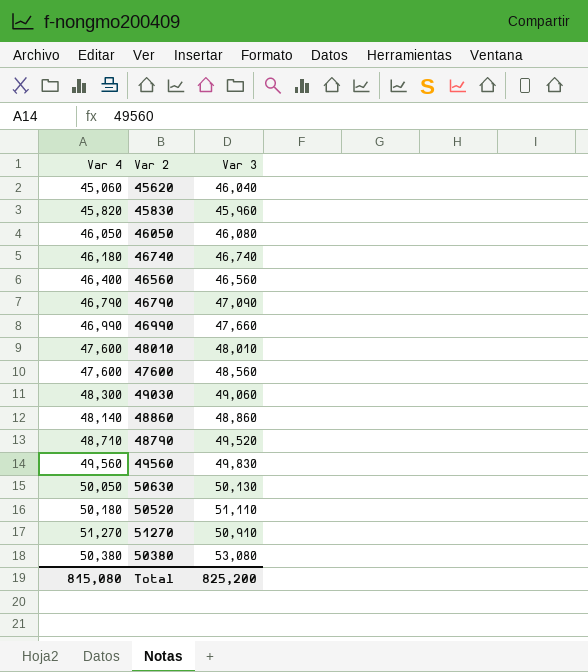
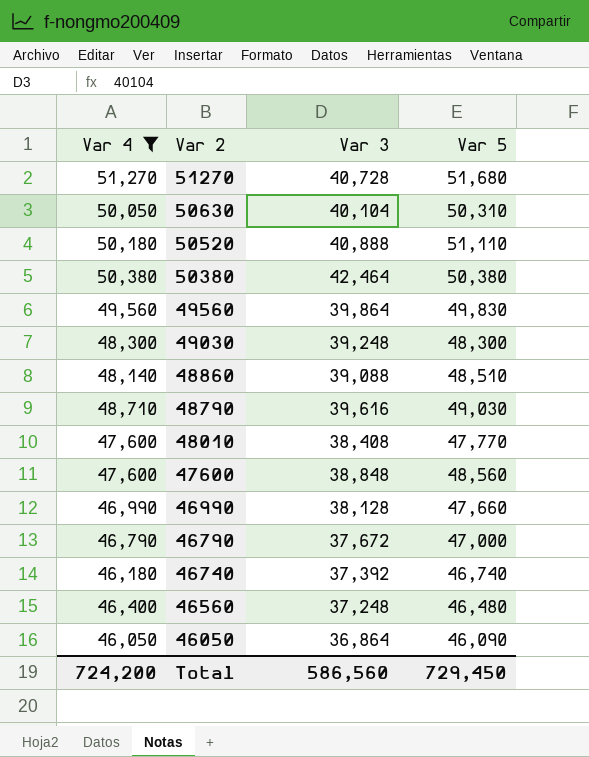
filter: none -> Var 4 >= 46,050
row order: none -> Var 2 descending
column Var 5 | position: none -> 4
51270 | Var 3: 50,910 -> 40,728
50630 | Var 3: 50,130 -> 40,104
50520 | Var 3: 51,110 -> 40,888
50380 | Var 3: 53,080 -> 42,464
49560 | Var 3: 49,830 -> 39,864
49030 | Var 3: 49,060 -> 39,248
48860 | Var 3: 48,860 -> 39,088
48790 | Var 3: 49,520 -> 39,616
48010 | Var 3: 48,010 -> 38,408
47600 | Var 3: 48,560 -> 38,848
46990 | Var 3: 47,660 -> 38,128
46790 | Var 3: 47,090 -> 37,672
46740 | Var 3: 46,740 -> 37,392
46560 | Var 3: 46,560 -> 37,248
46050 | Var 3: 46,080 -> 36,864
Total | Var 4: 815,080 -> 724,200
Total | Var 3: 825,200 -> 586,560

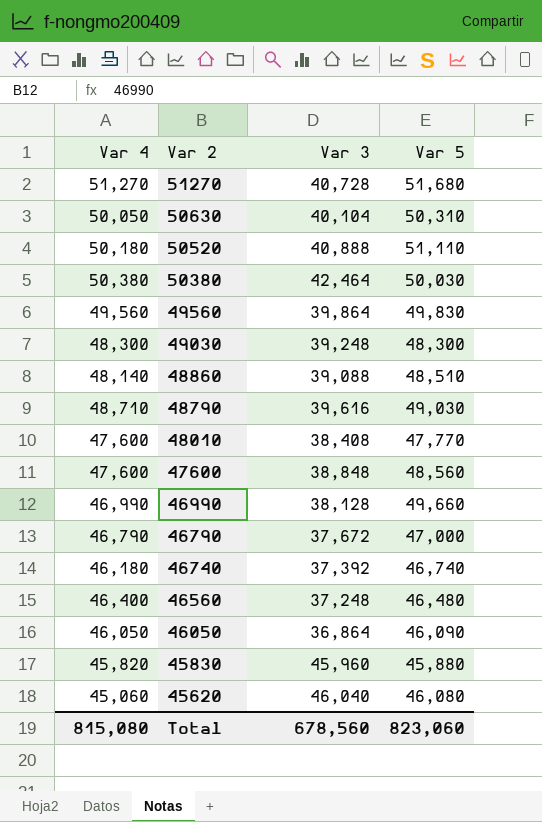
filter: Var 4 >= 46,050 -> none
50380 | Var 5: 50,380 -> 50,030
46990 | Var 5: 47,660 -> 49,660
Total | Var 4: 724,200 -> 815,080
Total | Var 3: 586,560 -> 678,560
Total | Var 5: 729,450 -> 823,060

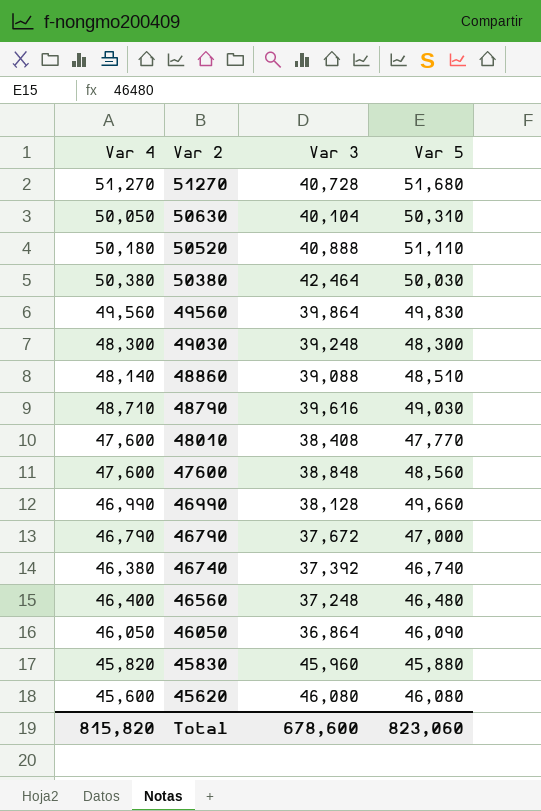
46740 | Var 4: 46,180 -> 46,380
45620 | Var 4: 45,060 -> 45,600
45620 | Var 3: 46,040 -> 46,080
Total | Var 4: 815,080 -> 815,820
Total | Var 3: 678,560 -> 678,600

